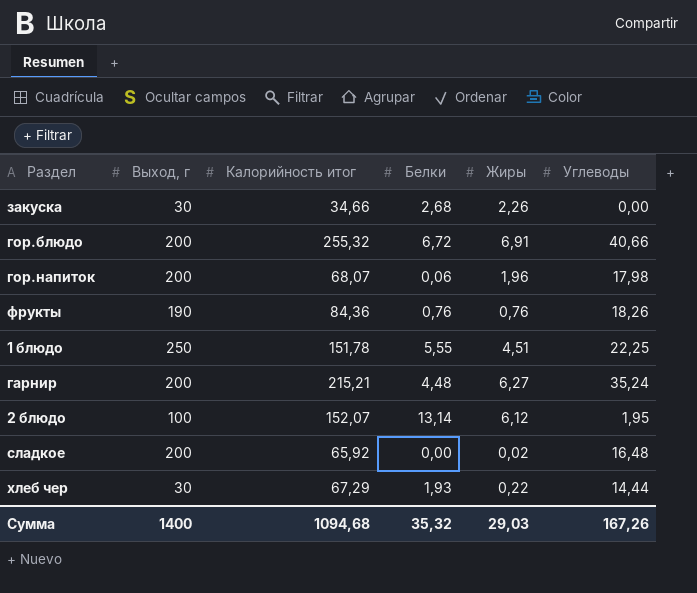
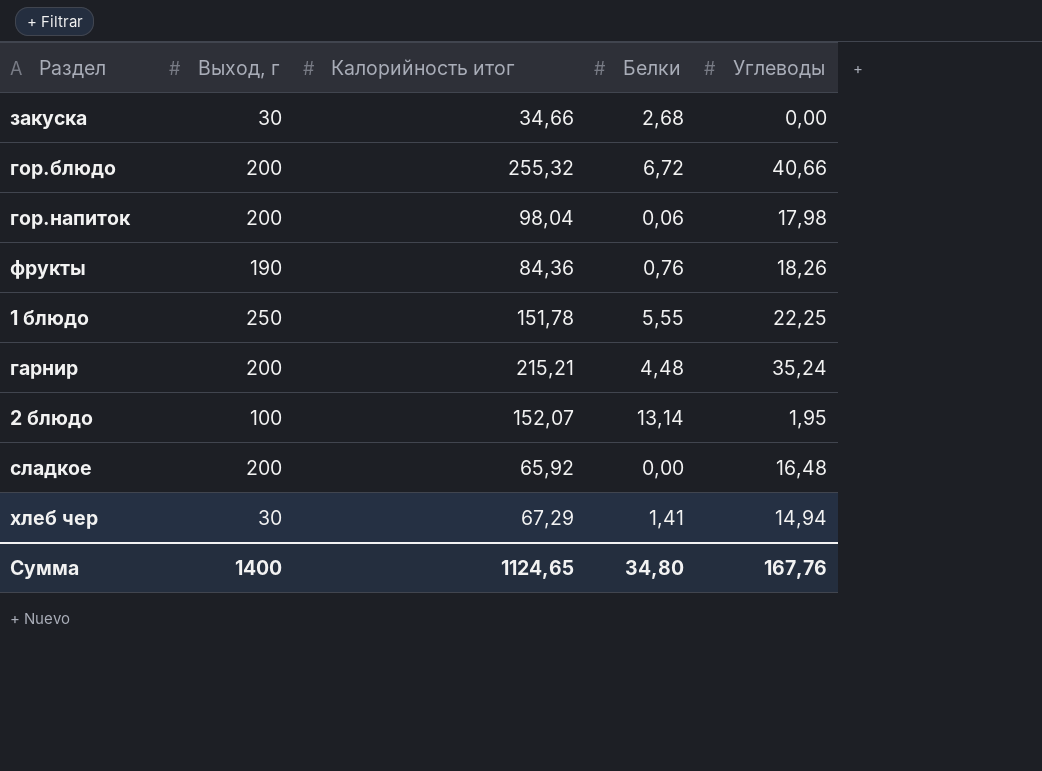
column Жиры | position: 5 -> none
гор.напиток | Калорийность итог: 68,07 -> 98,04
хлеб чер | Белки: 1,93 -> 1,41
хлеб чер | Углеводы: 14,44 -> 14,94
Сумма | Калорийность итог: 1094,68 -> 1124,65
Сумма | Белки: 35,32 -> 34,80
Сумма | Углеводы: 167,26 -> 167,76

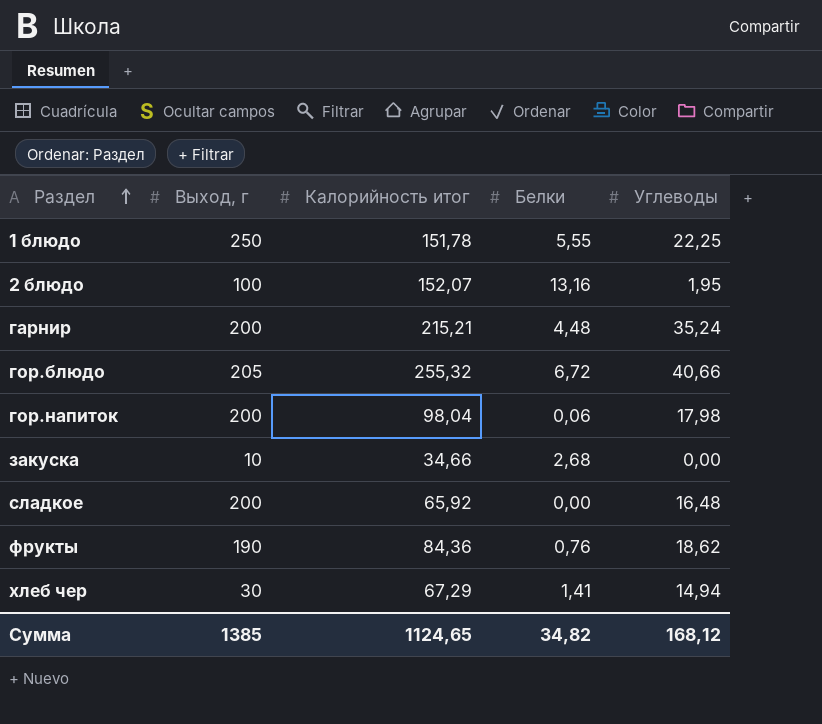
row order: none -> Раздел ascending
2 блюдо | Белки: 13,14 -> 13,16
гор.блюдо | Выход, г: 200 -> 205
закуска | Выход, г: 30 -> 10
фрукты | Углеводы: 18,26 -> 18,62
Сумма | Выход, г: 1400 -> 1385
Сумма | Белки: 34,80 -> 34,82
Сумма | Углеводы: 167,76 -> 168,12

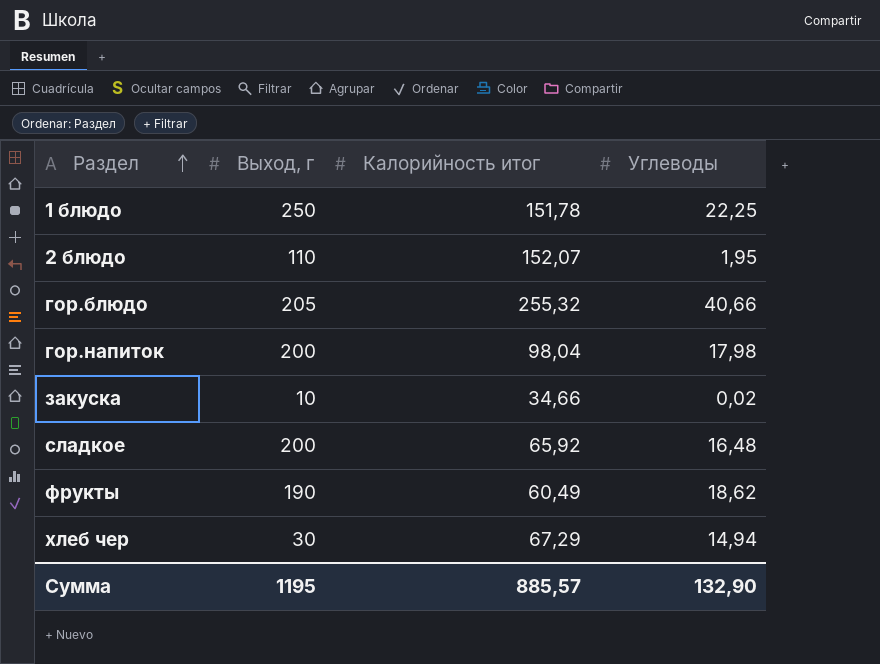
column Белки | position: 4 -> none
row гарнир: 200 | 215,21 | 4,48 | 35,24 -> none
2 блюдо | Выход, г: 100 -> 110
закуска | Углеводы: 0,00 -> 0,02
фрукты | Калорийность итог: 84,36 -> 60,49
Сумма | Выход, г: 1385 -> 1195
Сумма | Калорийность итог: 1124,65 -> 885,57
Сумма | Углеводы: 168,12 -> 132,90

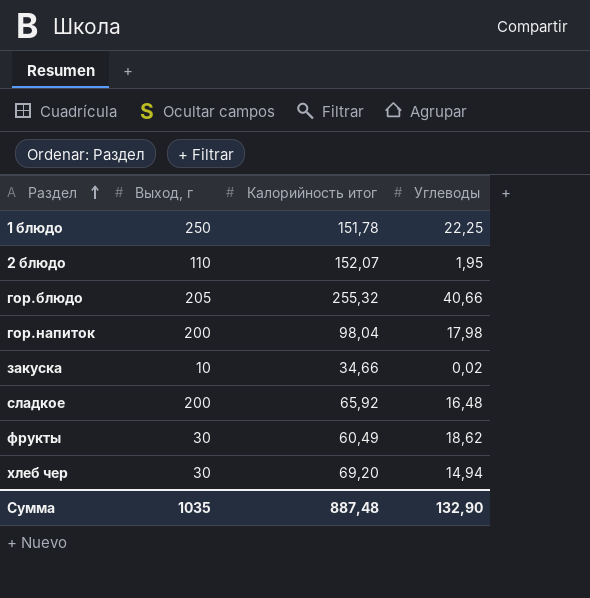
фрукты | Выход, г: 190 -> 30
хлеб чер | Калорийность итог: 67,29 -> 69,20
Сумма | Выход, г: 1195 -> 1035
Сумма | Калорийность итог: 885,57 -> 887,48

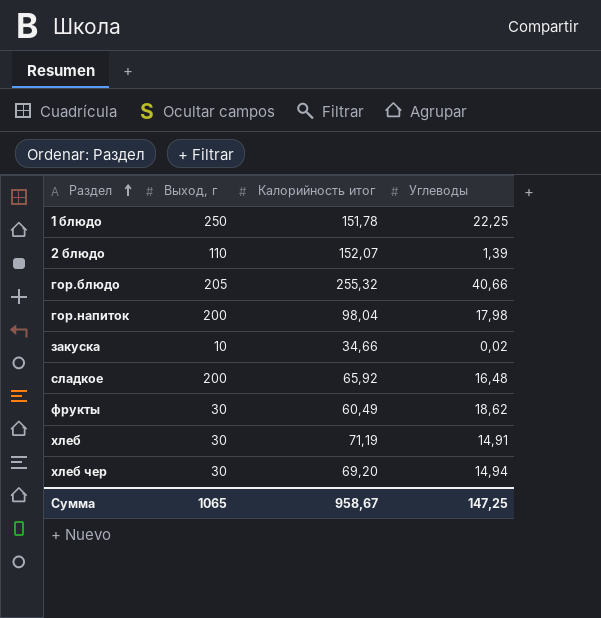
2 блюдо | Углеводы: 1,95 -> 1,39
row хлеб: none -> 30 | 71,19 | 14,91
Сумма | Выход, г: 1035 -> 1065
Сумма | Калорийность итог: 887,48 -> 958,67
Сумма | Углеводы: 132,90 -> 147,25

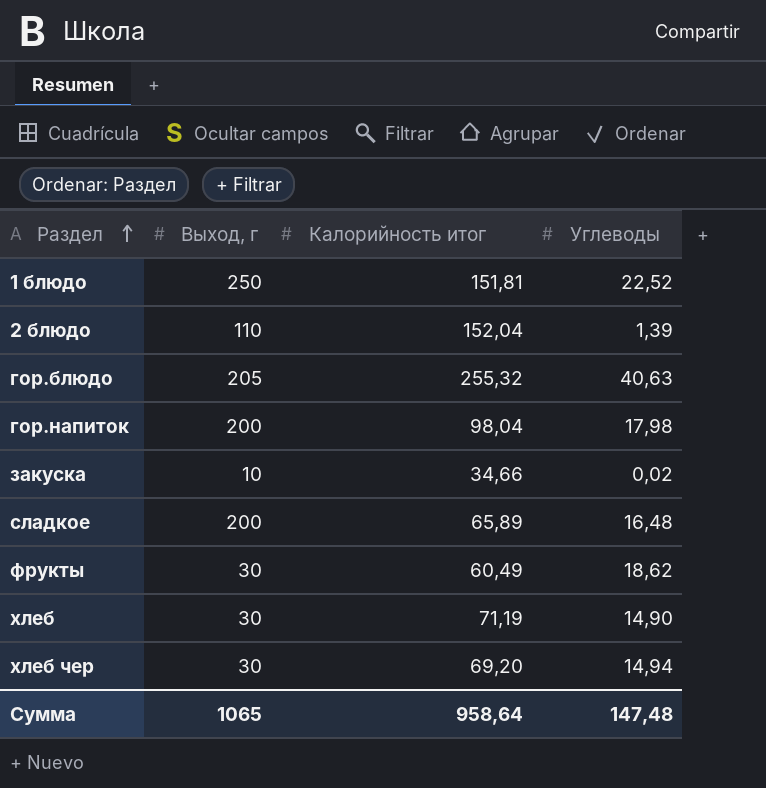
1 блюдо | Калорийность итог: 151,78 -> 151,81
1 блюдо | Углеводы: 22,25 -> 22,52
2 блюдо | Калорийность итог: 152,07 -> 152,04
гор.блюдо | Углеводы: 40,66 -> 40,63
сладкое | Калорийность итог: 65,92 -> 65,89
хлеб | Углеводы: 14,91 -> 14,90
Сумма | Калорийность итог: 958,67 -> 958,64
Сумма | Углеводы: 147,25 -> 147,48

